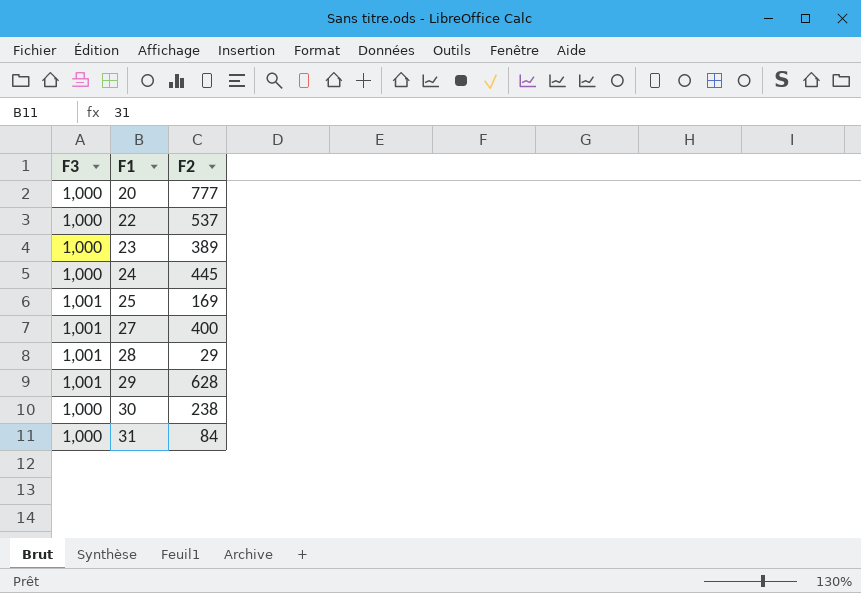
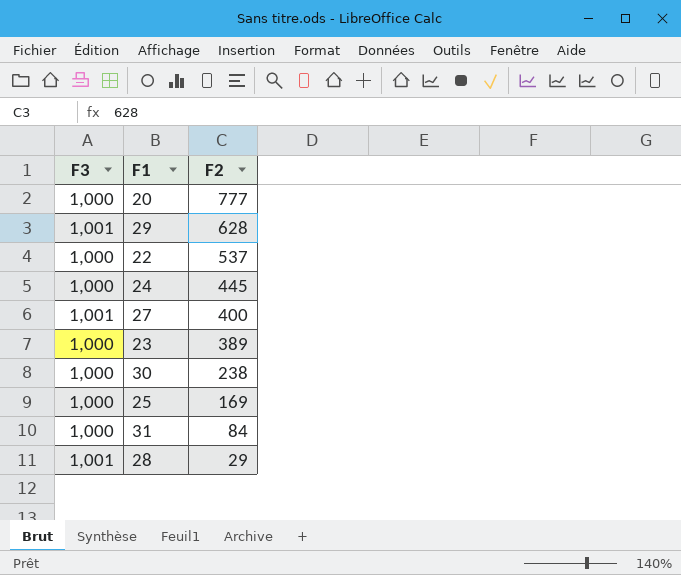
row order: F1 ascending -> F2 descending
25 | F3: 1,001 -> 1,000

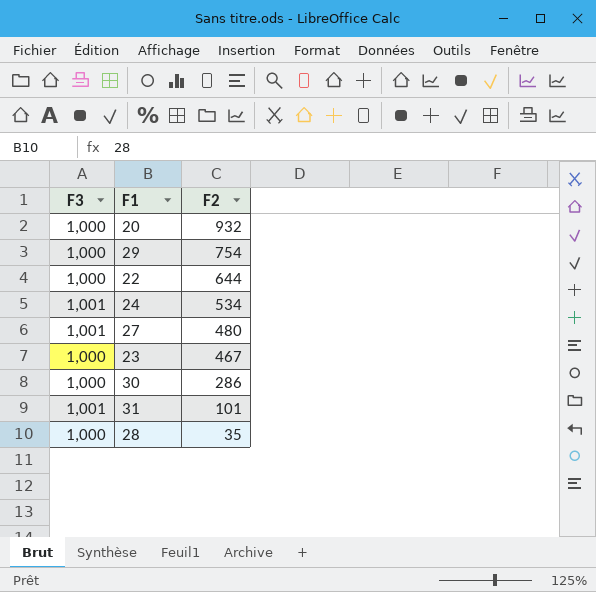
row 25: 1,000 | 169 -> none
20 | F2: 777 -> 932
29 | F3: 1,001 -> 1,000
29 | F2: 628 -> 754
22 | F2: 537 -> 644
24 | F3: 1,000 -> 1,001
24 | F2: 445 -> 534
27 | F2: 400 -> 480
23 | F2: 389 -> 467
30 | F2: 238 -> 286
31 | F3: 1,000 -> 1,001
31 | F2: 84 -> 101
28 | F3: 1,001 -> 1,000
28 | F2: 29 -> 35

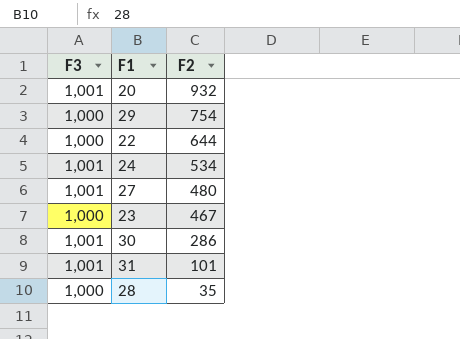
20 | F3: 1,000 -> 1,001
30 | F3: 1,000 -> 1,001

